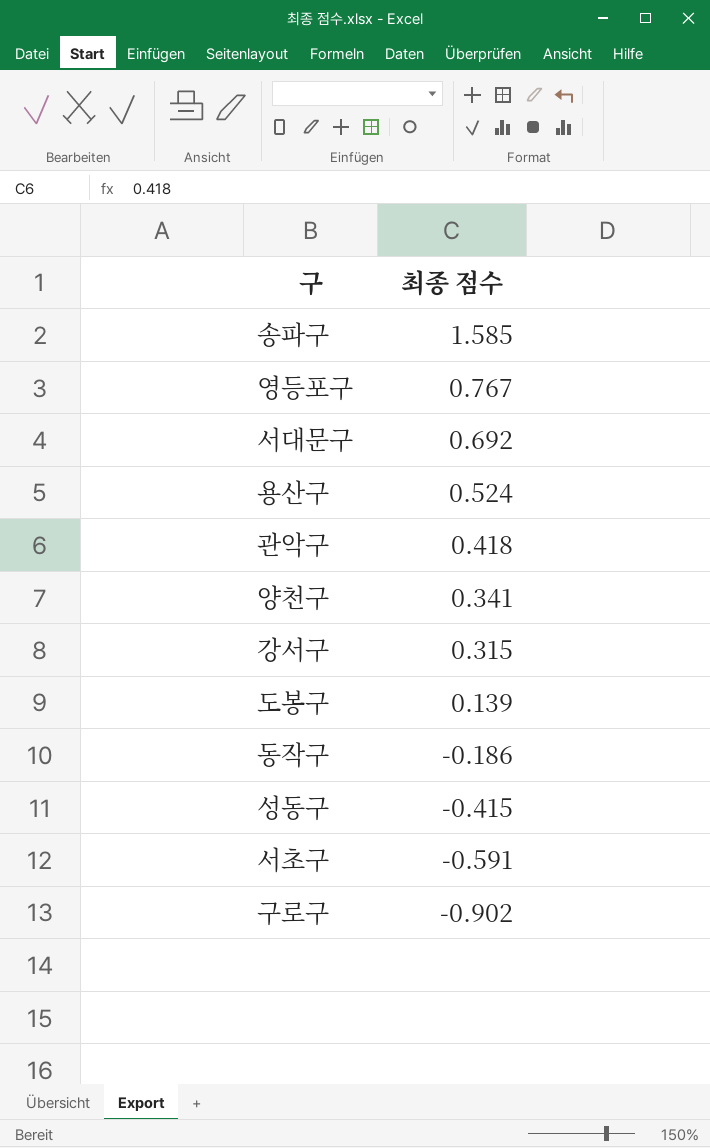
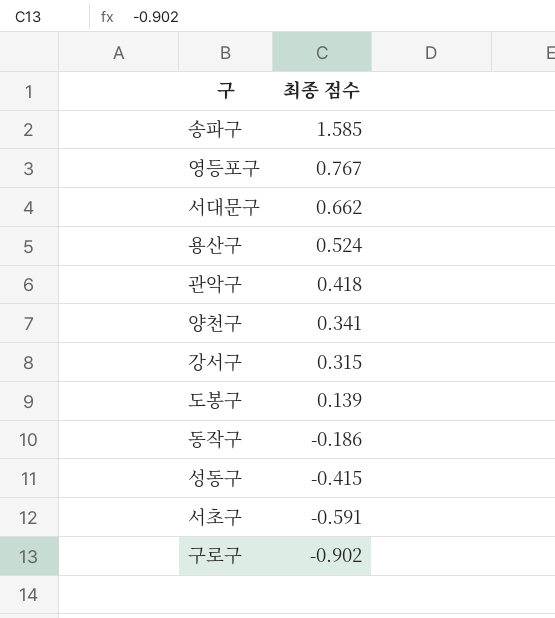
서대문구 | 최종 점수: 0.692 -> 0.662

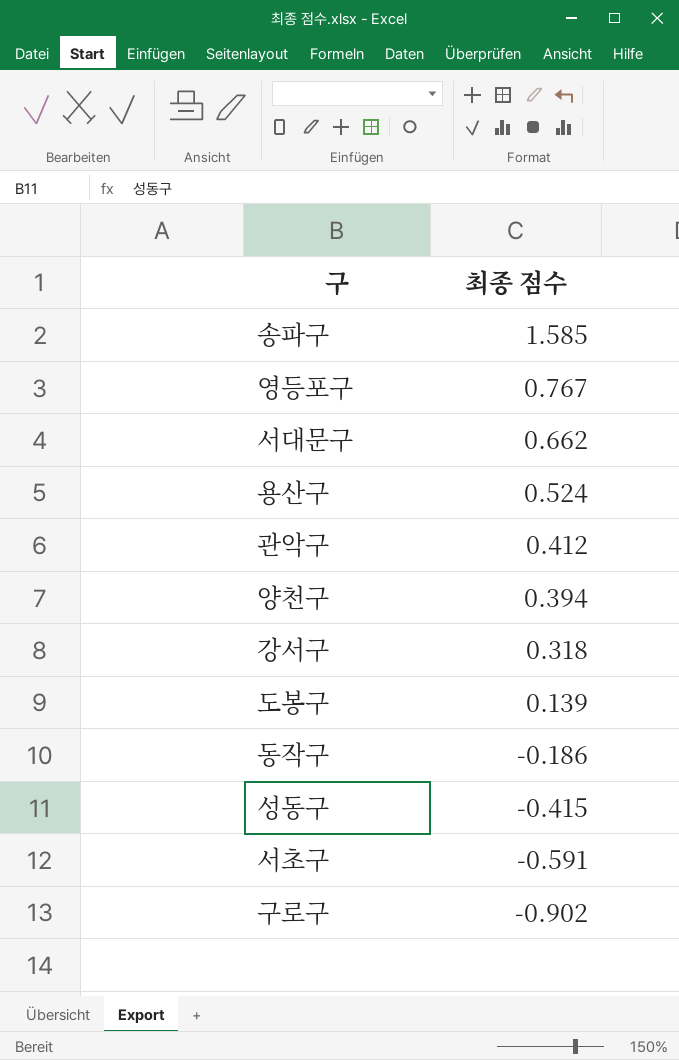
관악구 | 최종 점수: 0.418 -> 0.412
양천구 | 최종 점수: 0.341 -> 0.394
강서구 | 최종 점수: 0.315 -> 0.318

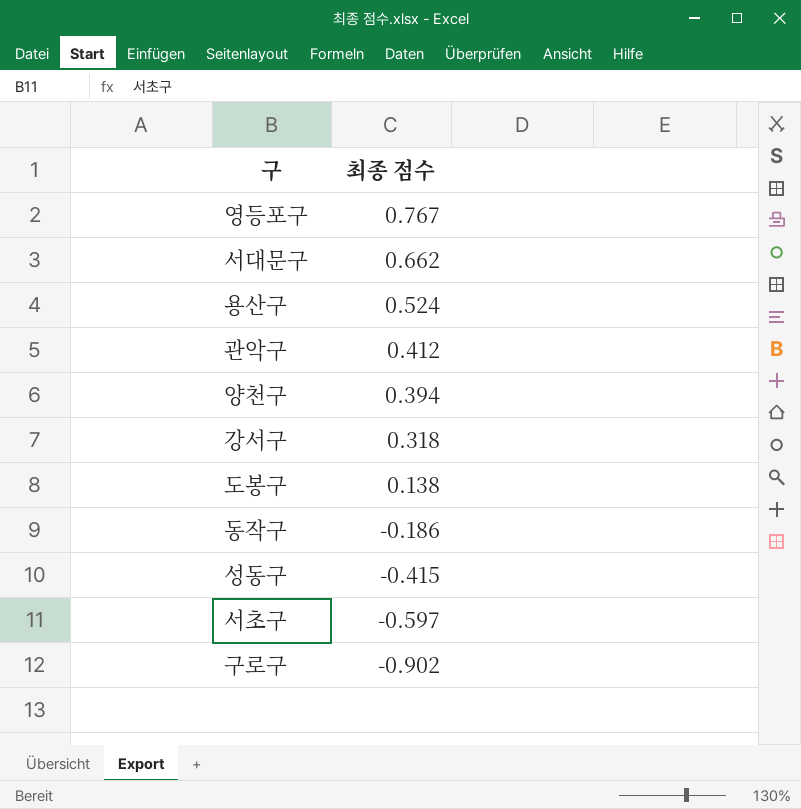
row 송파구: 1.585 -> none
도봉구 | 최종 점수: 0.139 -> 0.138
서초구 | 최종 점수: -0.591 -> -0.597

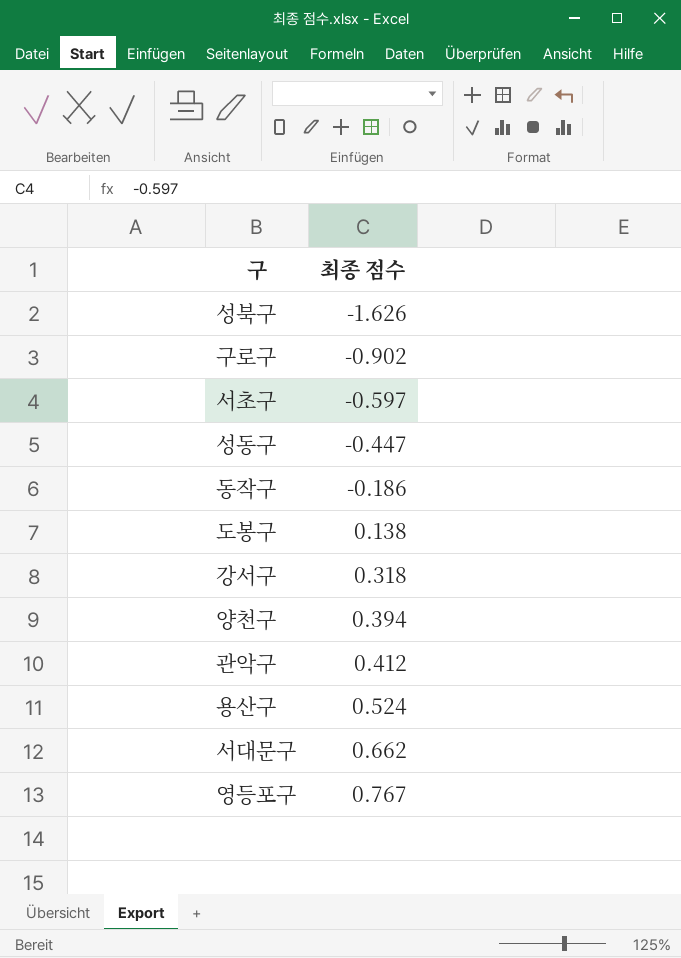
row order: 최종 점수 descending -> 최종 점수 ascending
row 성북구: none -> -1.626
성동구 | 최종 점수: -0.415 -> -0.447

